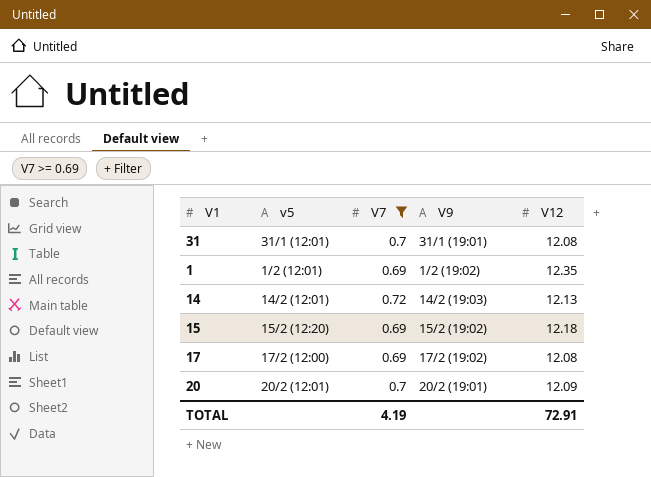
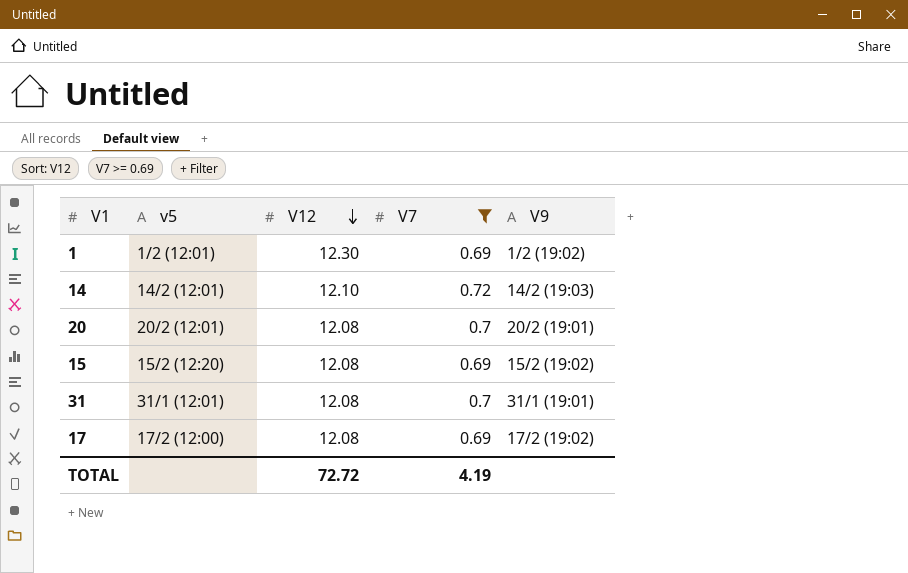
row order: none -> V12 descending
column V12 | position: 5 -> 3
1 | V12: 12.35 -> 12.30
14 | V12: 12.13 -> 12.10
20 | V12: 12.09 -> 12.08
15 | V12: 12.18 -> 12.08
TOTAL | V12: 72.91 -> 72.72

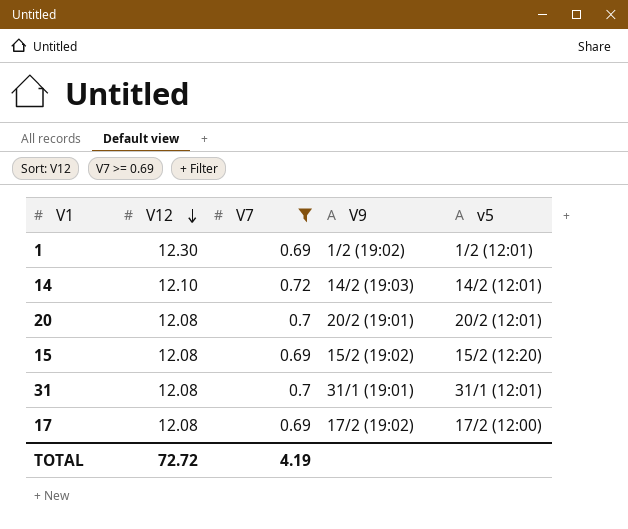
column v5 | position: 2 -> 5

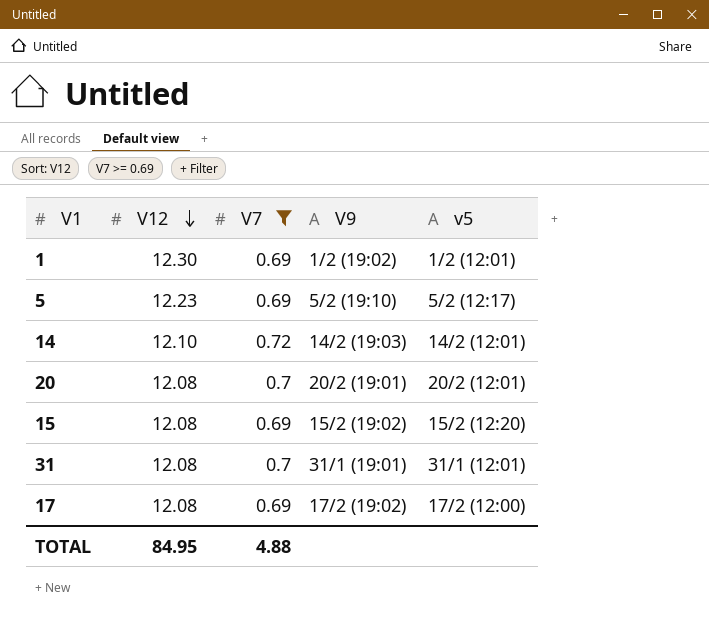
row 5: none -> 12.23 | 0.69 | 5/2 (19:10) | 5/2 (12:17)
TOTAL | V12: 72.72 -> 84.95
TOTAL | V7: 4.19 -> 4.88

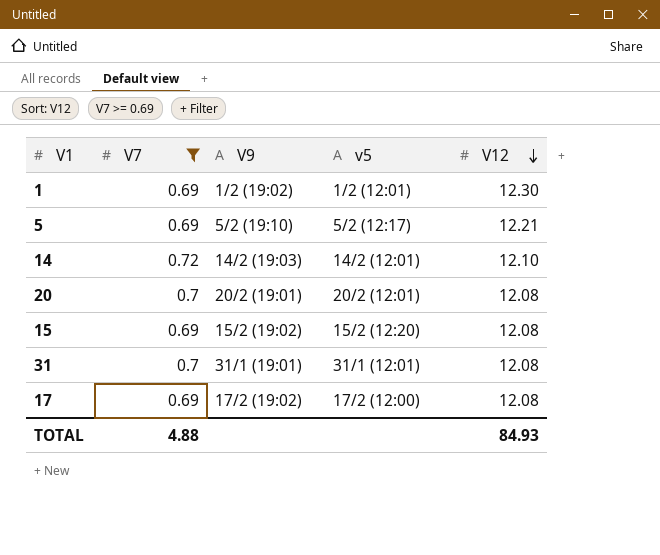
column V12 | position: 2 -> 5
5 | V12: 12.23 -> 12.21
TOTAL | V12: 84.95 -> 84.93

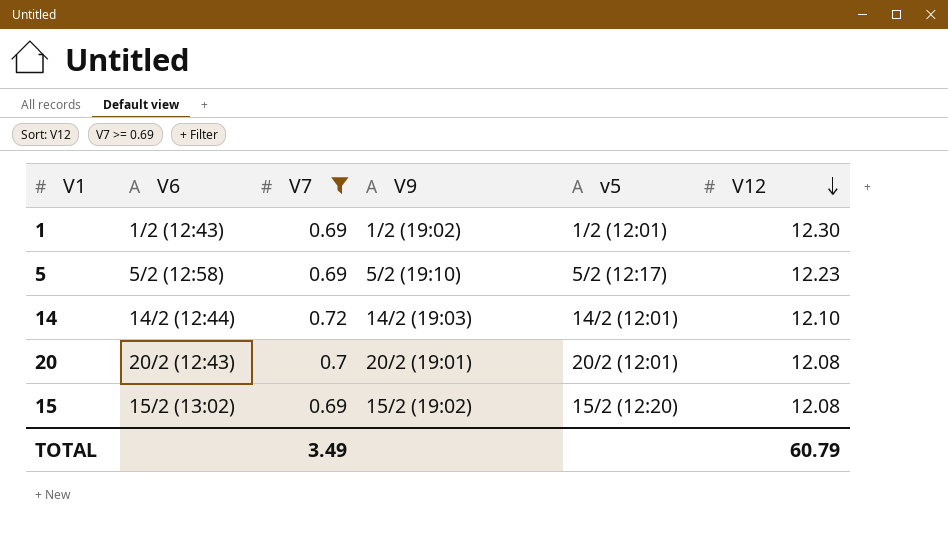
column V6 | position: none -> 2
row 31: 0.7 | 31/1 (19:01) | 31/1 (12:01) | 12.08 -> none
row 17: 0.69 | 17/2 (19:02) | 17/2 (12:00) | 12.08 -> none
5 | V12: 12.21 -> 12.23
TOTAL | V7: 4.88 -> 3.49
TOTAL | V12: 84.93 -> 60.79

